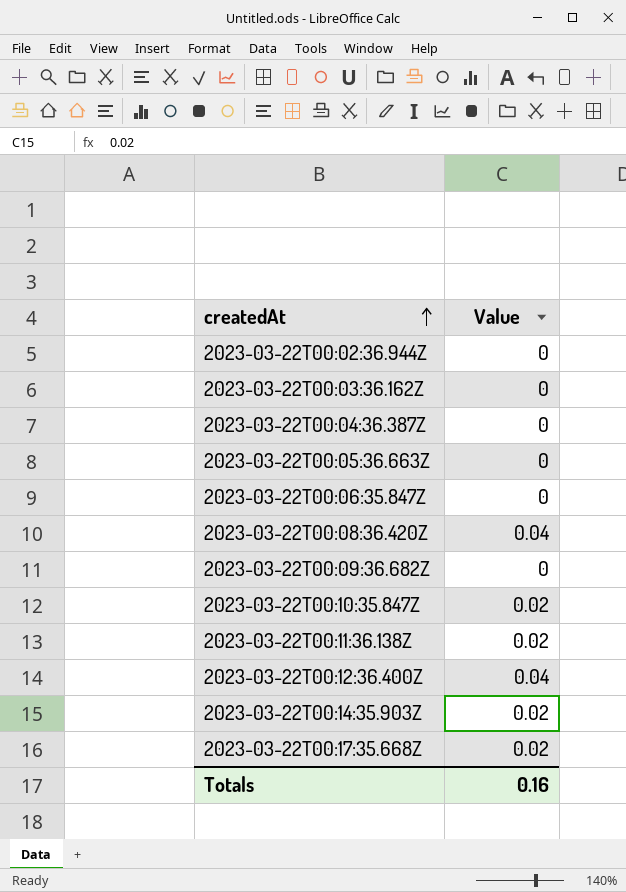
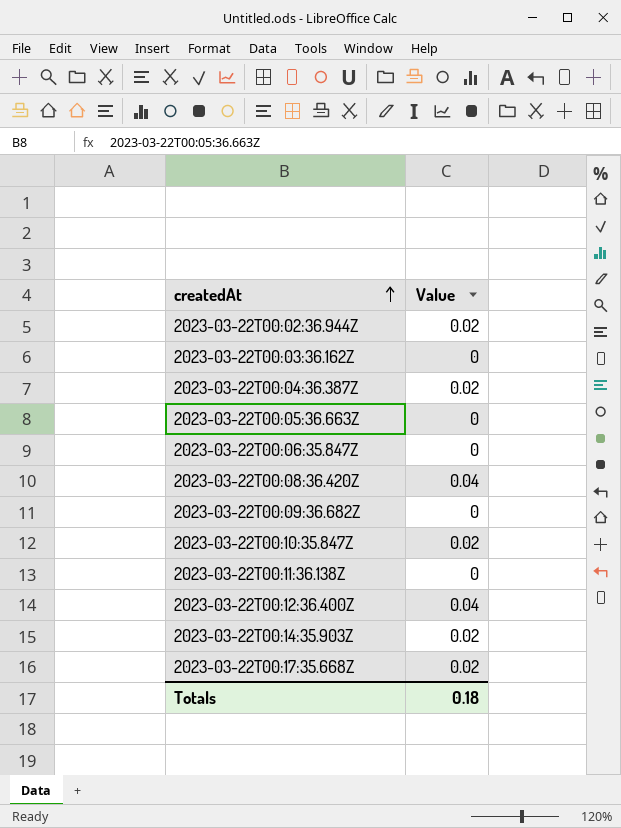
2023-03-22T00:02:36.944Z | Value: 0 -> 0.02
2023-03-22T00:04:36.387Z | Value: 0 -> 0.02
2023-03-22T00:11:36.138Z | Value: 0.02 -> 0
Totals | Value: 0.16 -> 0.18

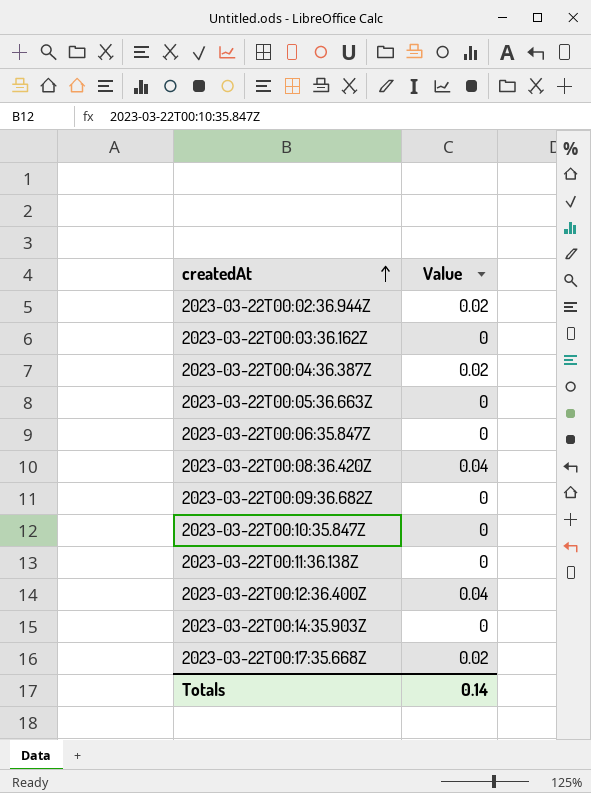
2023-03-22T00:10:35.847Z | Value: 0.02 -> 0
2023-03-22T00:14:35.903Z | Value: 0.02 -> 0
Totals | Value: 0.18 -> 0.14

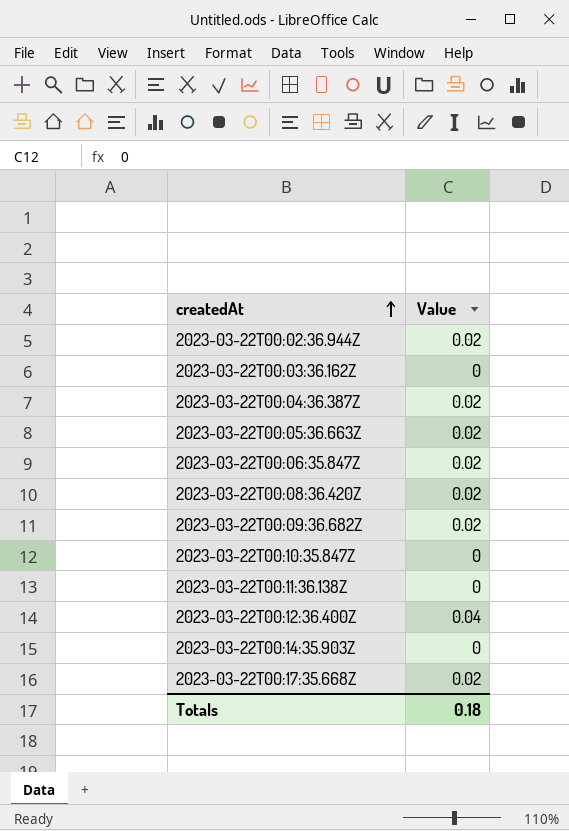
2023-03-22T00:05:36.663Z | Value: 0 -> 0.02
2023-03-22T00:06:35.847Z | Value: 0 -> 0.02
2023-03-22T00:08:36.420Z | Value: 0.04 -> 0.02
2023-03-22T00:09:36.682Z | Value: 0 -> 0.02
Totals | Value: 0.14 -> 0.18

